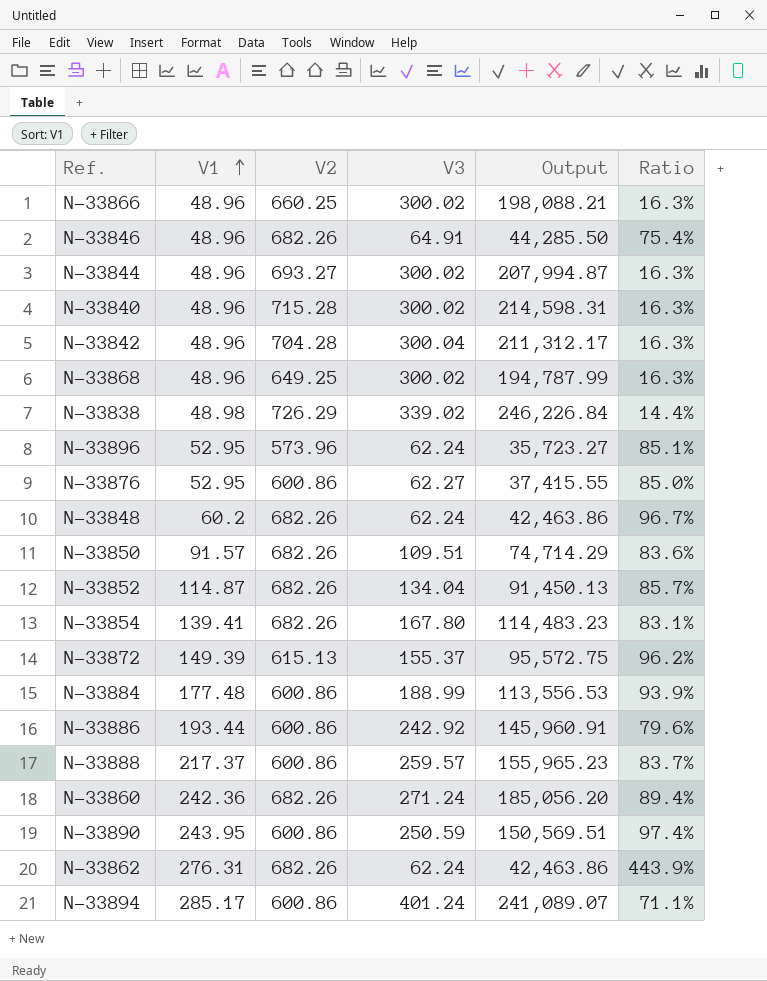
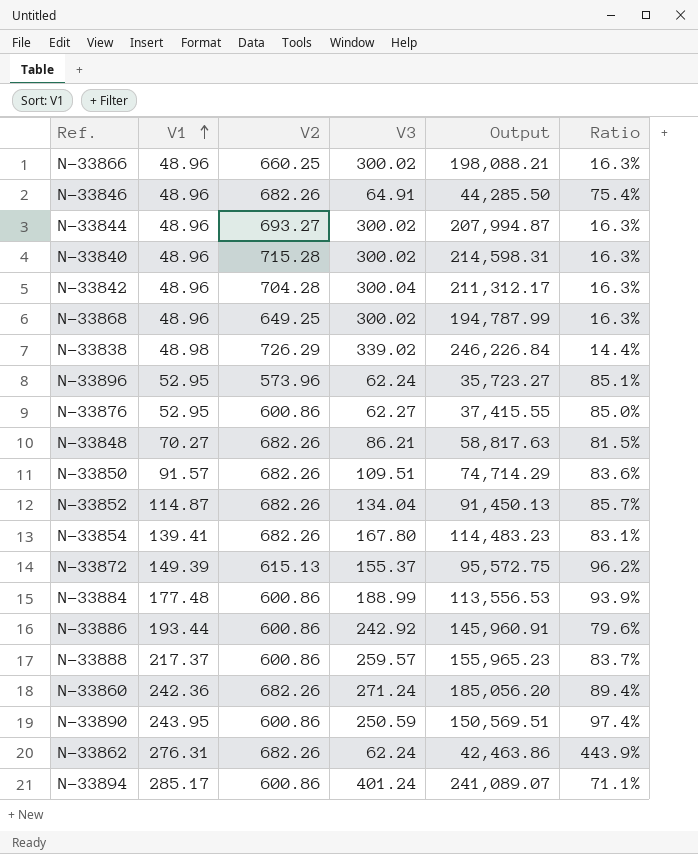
N-33848 | V1: 60.2 -> 70.27
N-33848 | V3: 62.24 -> 86.21
N-33848 | Output: 42,463.86 -> 58,817.63
N-33848 | Ratio: 96.7% -> 81.5%

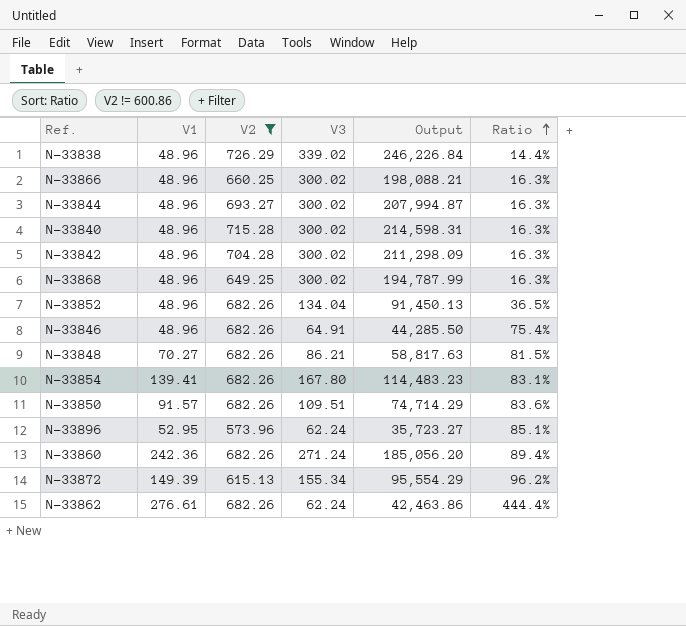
filter: none -> V2 != 600.86
row order: V1 ascending -> Ratio ascending
N-33838 | V1: 48.98 -> 48.96
N-33842 | V3: 300.04 -> 300.02
N-33842 | Output: 211,312.17 -> 211,298.09
N-33852 | V1: 114.87 -> 48.96
N-33852 | Ratio: 85.7% -> 36.5%
N-33872 | V3: 155.37 -> 155.34
N-33872 | Output: 95,572.75 -> 95,554.29
N-33862 | V1: 276.31 -> 276.61
N-33862 | Ratio: 443.9% -> 444.4%

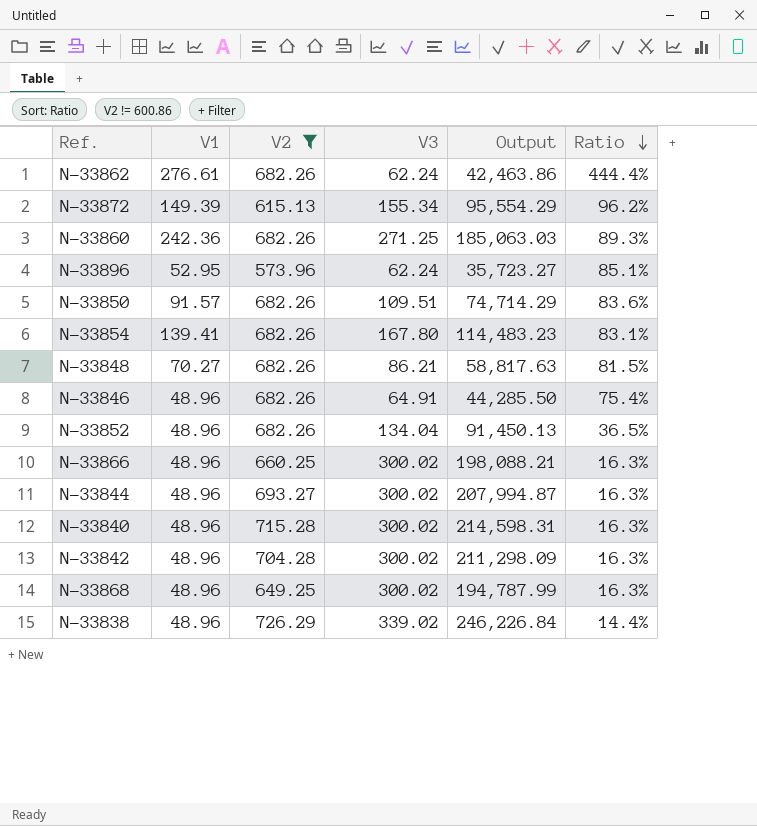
row order: Ratio ascending -> Ratio descending
N-33860 | V3: 271.24 -> 271.25
N-33860 | Output: 185,056.20 -> 185,063.03
N-33860 | Ratio: 89.4% -> 89.3%

